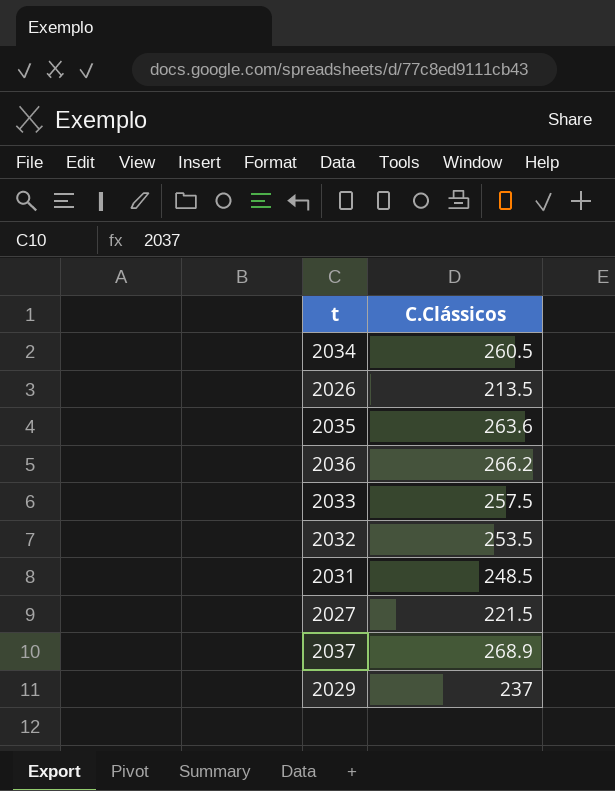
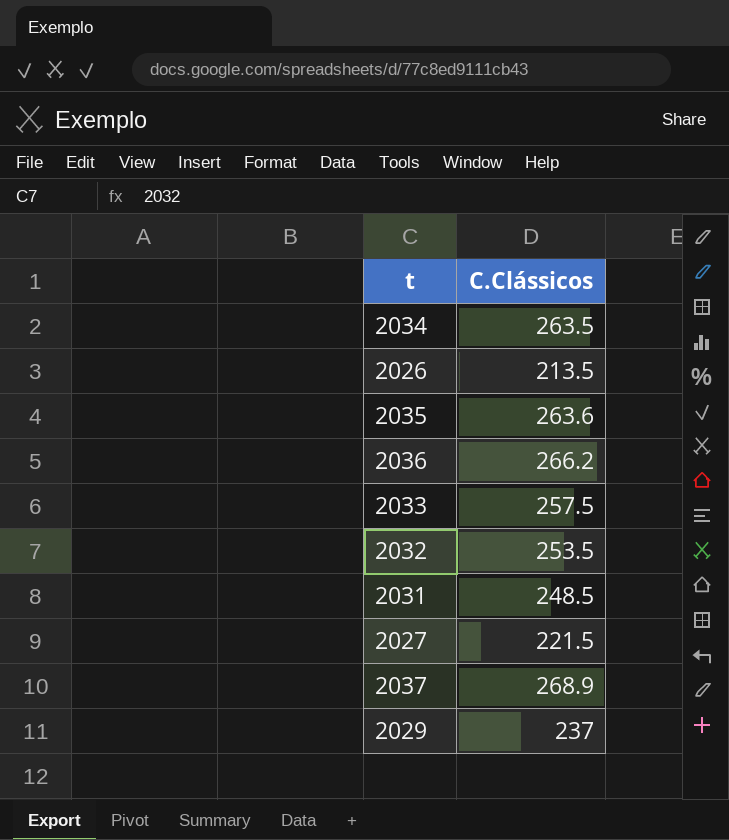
2034 | C.Clássicos: 260.5 -> 263.5

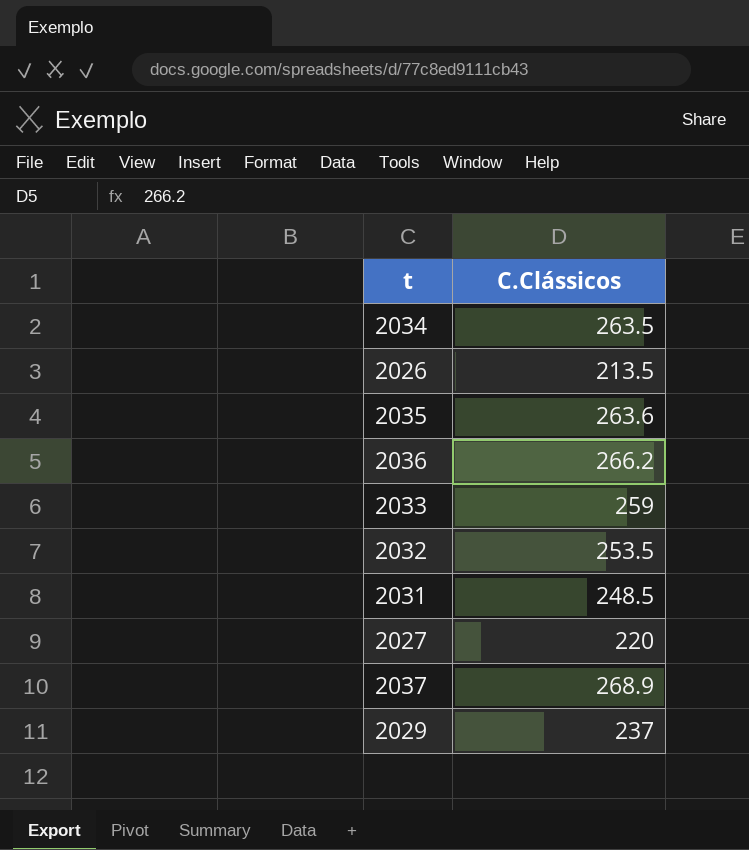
2033 | C.Clássicos: 257.5 -> 259
2027 | C.Clássicos: 221.5 -> 220

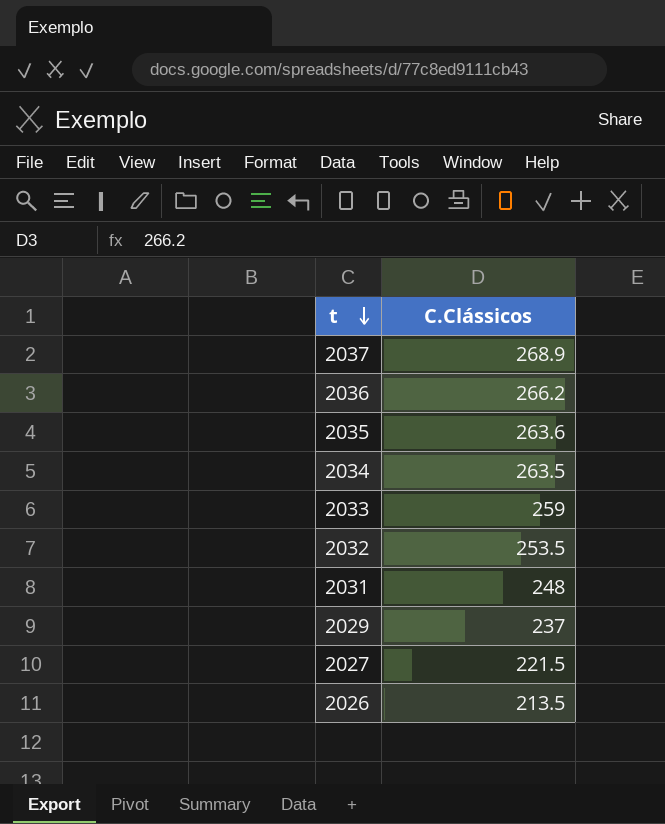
row order: none -> t descending
2031 | C.Clássicos: 248.5 -> 248
2027 | C.Clássicos: 220 -> 221.5

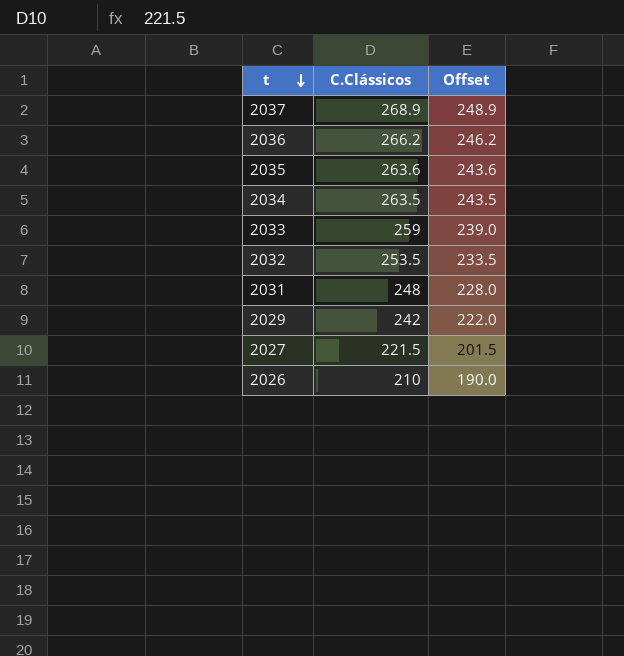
column Offset | formula: none -> [C.Clássicos] - 20
2029 | C.Clássicos: 237 -> 242
2026 | C.Clássicos: 213.5 -> 210

